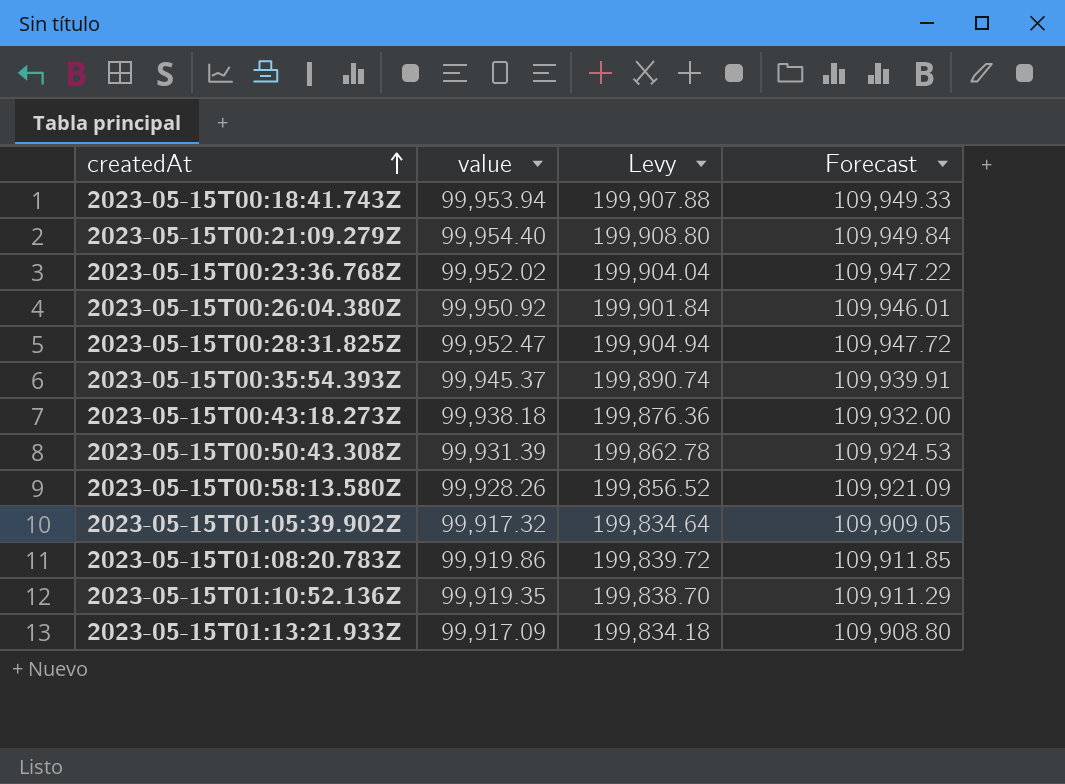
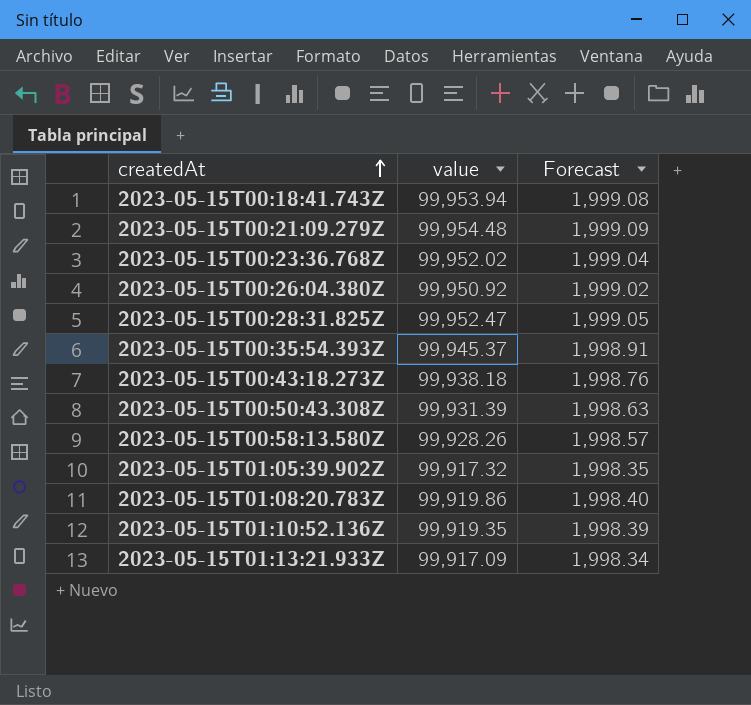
column Levy | formula: [value] * 2 -> none
column Forecast | formula: [value] * 1.1 -> [value] * 0.02
2023-05-15T00:21:09.279Z | value: 99,954.40 -> 99,954.48

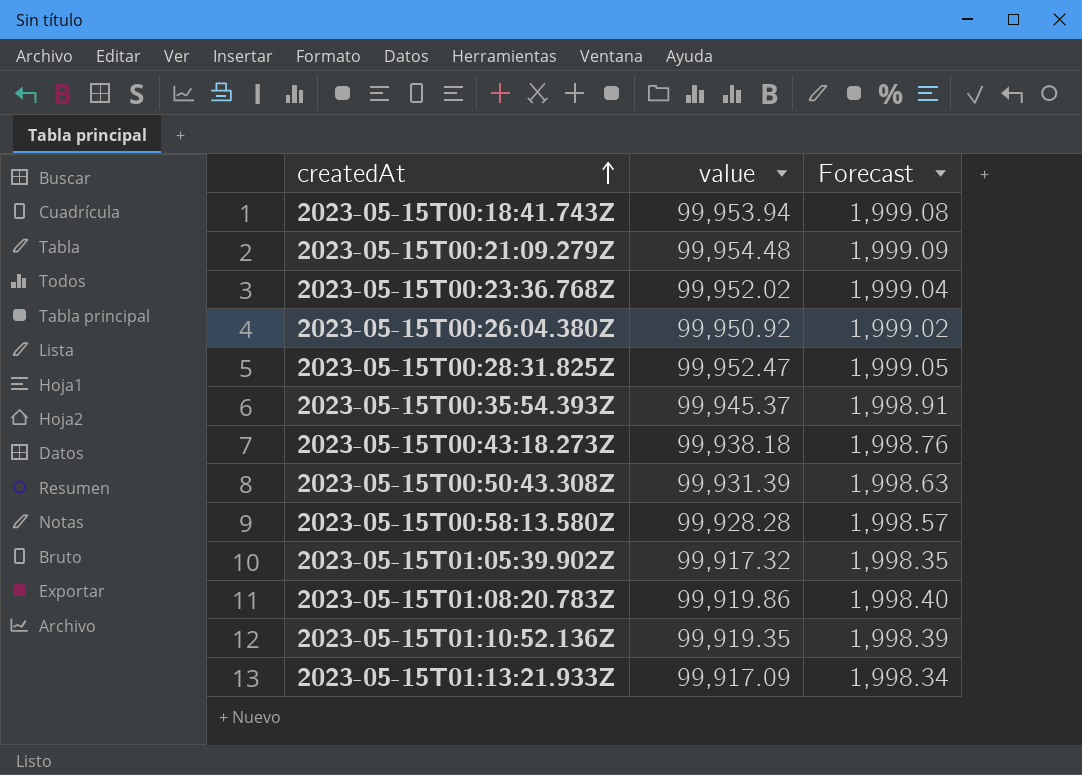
2023-05-15T00:58:13.580Z | value: 99,928.26 -> 99,928.28

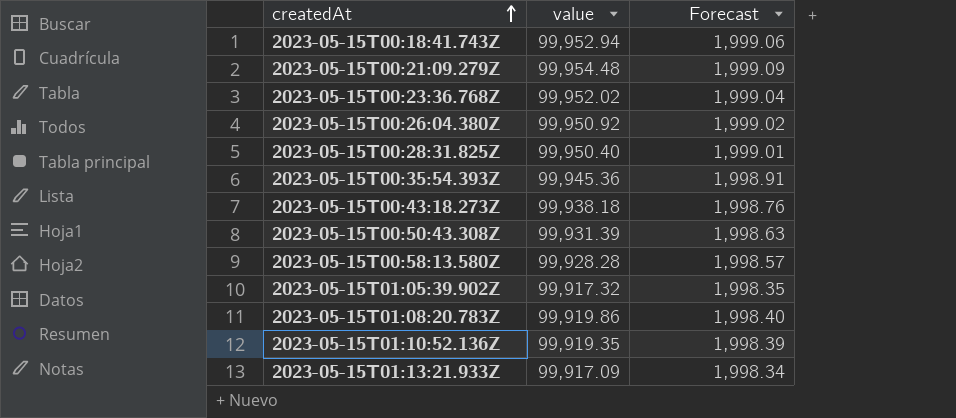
2023-05-15T00:18:41.743Z | value: 99,953.94 -> 99,952.94
2023-05-15T00:18:41.743Z | Forecast: 1,999.08 -> 1,999.06
2023-05-15T00:28:31.825Z | value: 99,952.47 -> 99,950.40
2023-05-15T00:28:31.825Z | Forecast: 1,999.05 -> 1,999.01
2023-05-15T00:35:54.393Z | value: 99,945.37 -> 99,945.36

